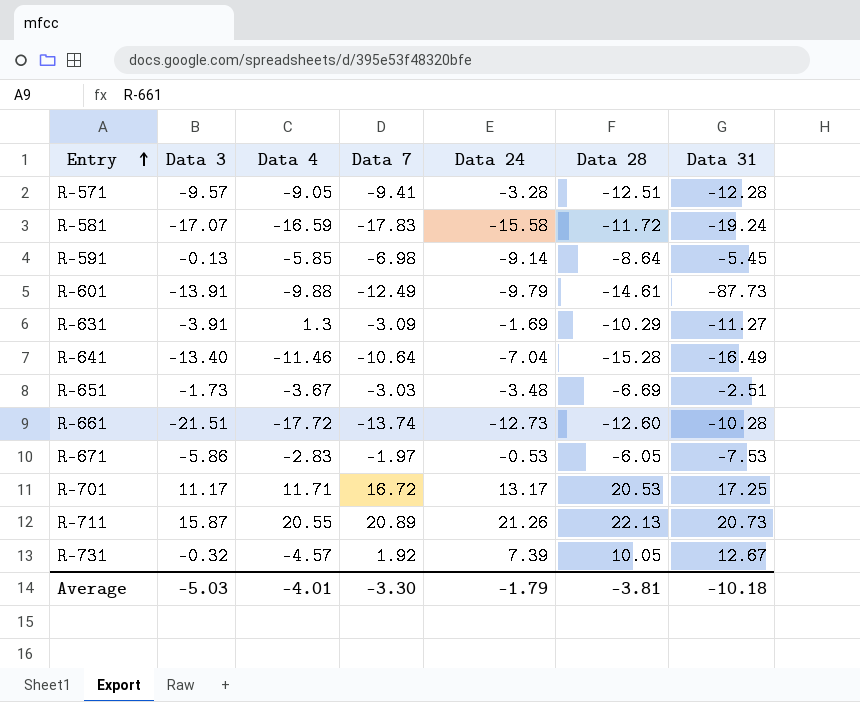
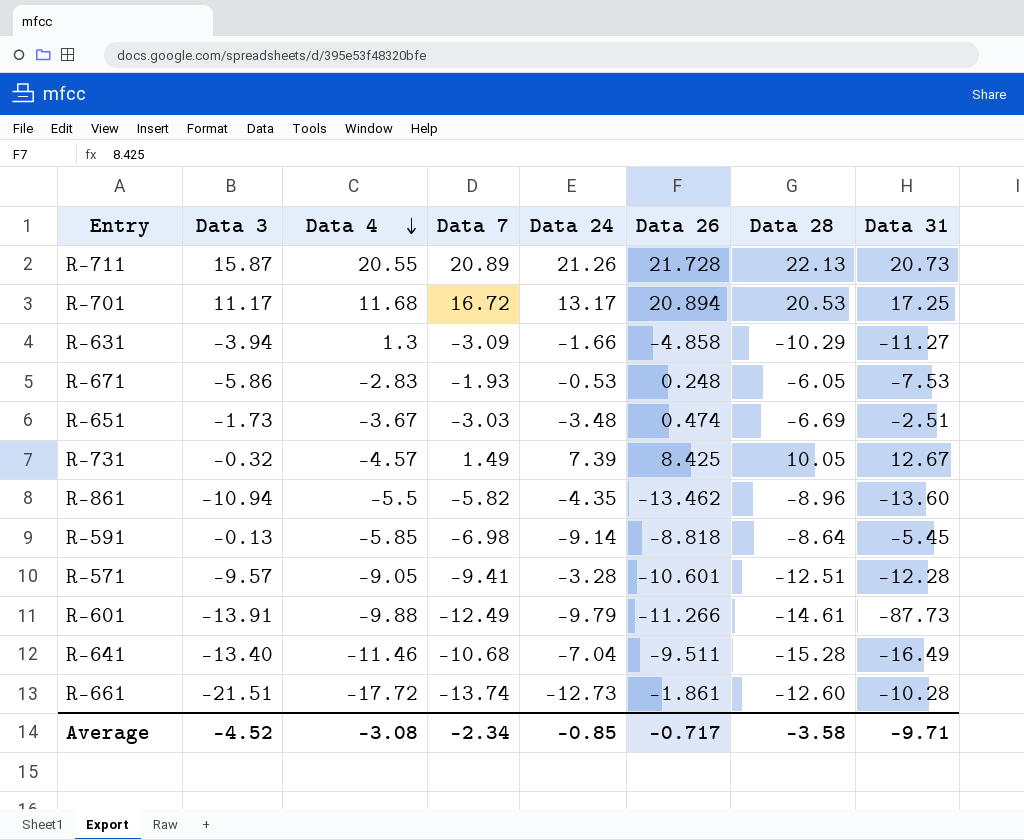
row order: Entry ascending -> Data 4 descending
column Data 26 | position: none -> 6
row R-581: -17.07 | -16.59 | -17.83 | -15.58 | -11.72 | -19.24 -> none
R-701 | Data 4: 11.71 -> 11.68
R-631 | Data 3: -3.91 -> -3.94
R-631 | Data 24: -1.69 -> -1.66
R-671 | Data 7: -1.97 -> -1.93
R-731 | Data 7: 1.92 -> 1.49
row R-861: none -> -10.94 | -5.5 | -5.82 | -4.35 | -13.462 | -8.96 | -13.60
R-641 | Data 7: -10.64 -> -10.68
Average | Data 3: -5.03 -> -4.52
Average | Data 4: -4.01 -> -3.08
Average | Data 7: -3.30 -> -2.34
Average | Data 24: -1.79 -> -0.85
Average | Data 28: -3.81 -> -3.58
Average | Data 31: -10.18 -> -9.71

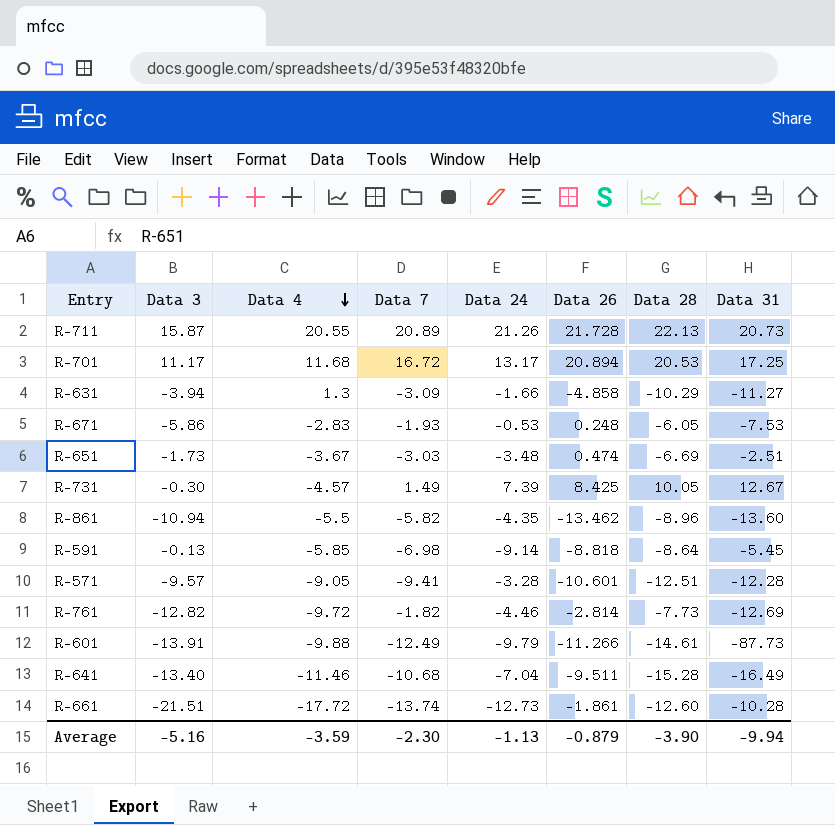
R-731 | Data 3: -0.32 -> -0.30
row R-761: none -> -12.82 | -9.72 | -1.82 | -4.46 | -2.814 | -7.73 | -12.69
Average | Data 3: -4.52 -> -5.16
Average | Data 4: -3.08 -> -3.59
Average | Data 7: -2.34 -> -2.30
Average | Data 24: -0.85 -> -1.13
Average | Data 26: -0.717 -> -0.879
Average | Data 28: -3.58 -> -3.90
Average | Data 31: -9.71 -> -9.94

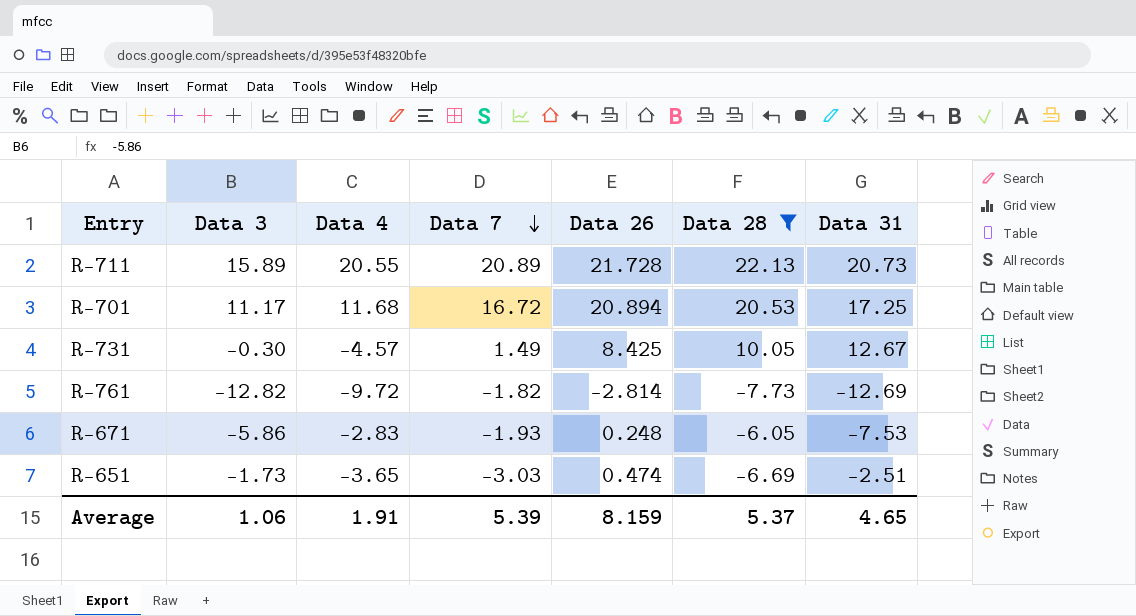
filter: none -> Data 28 >= -7.73
row order: Data 4 descending -> Data 7 descending
column Data 24 | position: 5 -> none
R-711 | Data 3: 15.87 -> 15.89
R-651 | Data 4: -3.67 -> -3.65
Average | Data 3: -5.16 -> 1.06
Average | Data 4: -3.59 -> 1.91
Average | Data 7: -2.30 -> 5.39
Average | Data 26: -0.879 -> 8.159
Average | Data 28: -3.90 -> 5.37
Average | Data 31: -9.94 -> 4.65

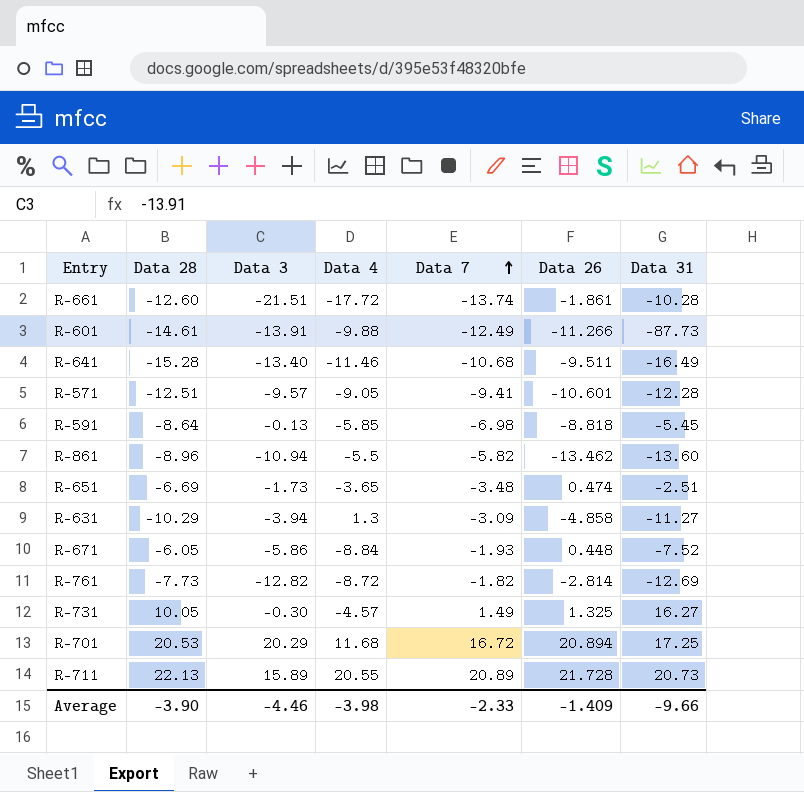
filter: Data 28 >= -7.73 -> none
row order: Data 7 descending -> Data 7 ascending
column Data 28 | position: 6 -> 2
R-651 | Data 7: -3.03 -> -3.48
R-671 | Data 4: -2.83 -> -8.84
R-671 | Data 26: 0.248 -> 0.448
R-671 | Data 31: -7.53 -> -7.52
R-761 | Data 4: -9.72 -> -8.72
R-731 | Data 26: 8.425 -> 1.325
R-731 | Data 31: 12.67 -> 16.27
R-701 | Data 3: 11.17 -> 20.29
Average | Data 28: 5.37 -> -3.90
Average | Data 3: 1.06 -> -4.46
Average | Data 4: 1.91 -> -3.98
Average | Data 7: 5.39 -> -2.33
Average | Data 26: 8.159 -> -1.409
Average | Data 31: 4.65 -> -9.66

